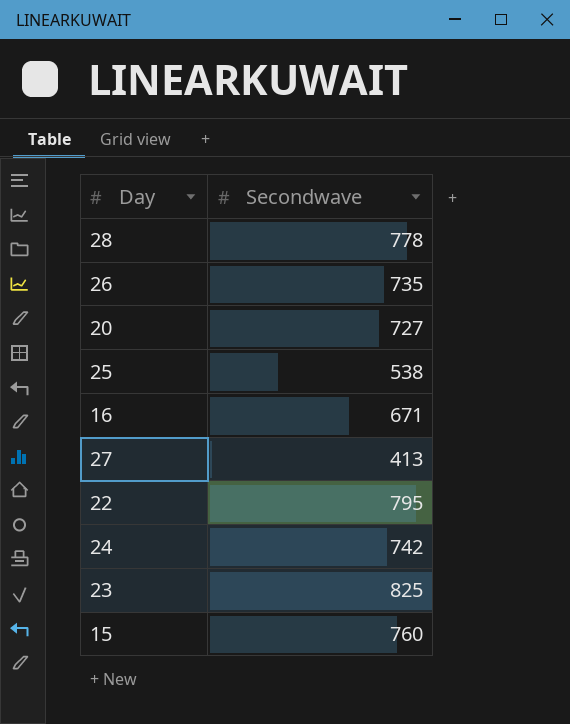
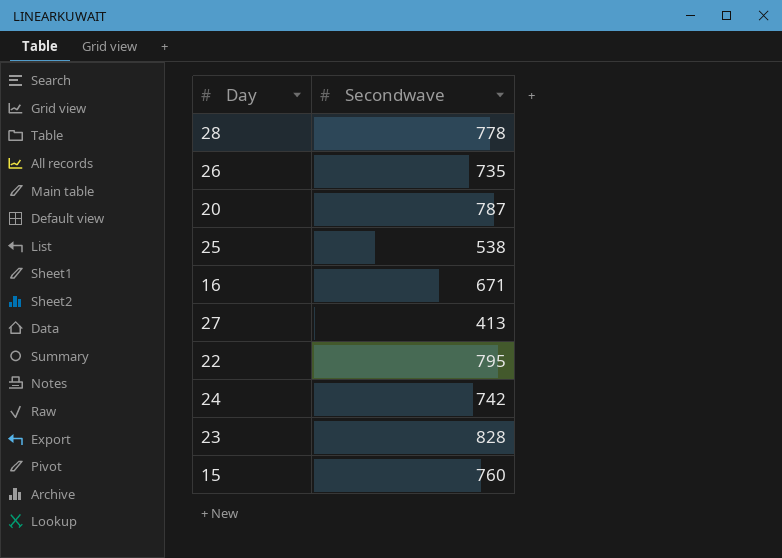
20 | Secondwave: 727 -> 787
23 | Secondwave: 825 -> 828

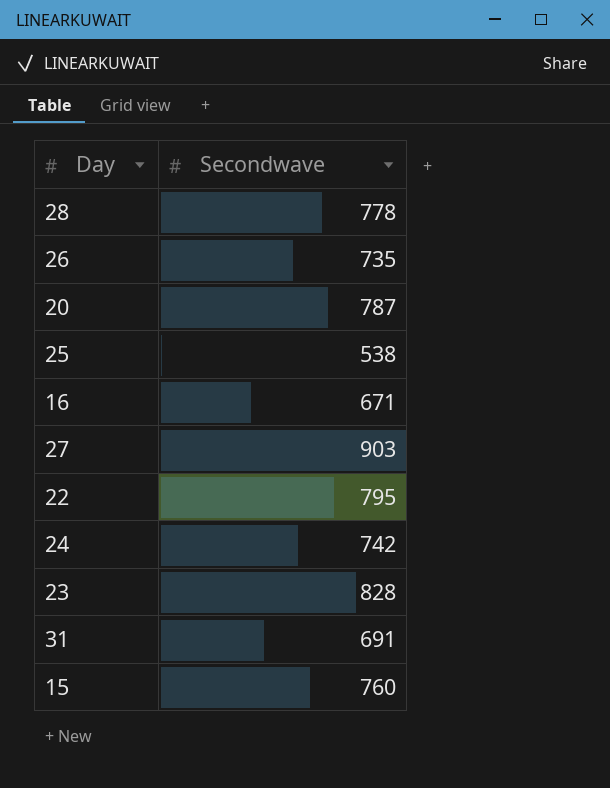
27 | Secondwave: 413 -> 903
row 31: none -> 691

